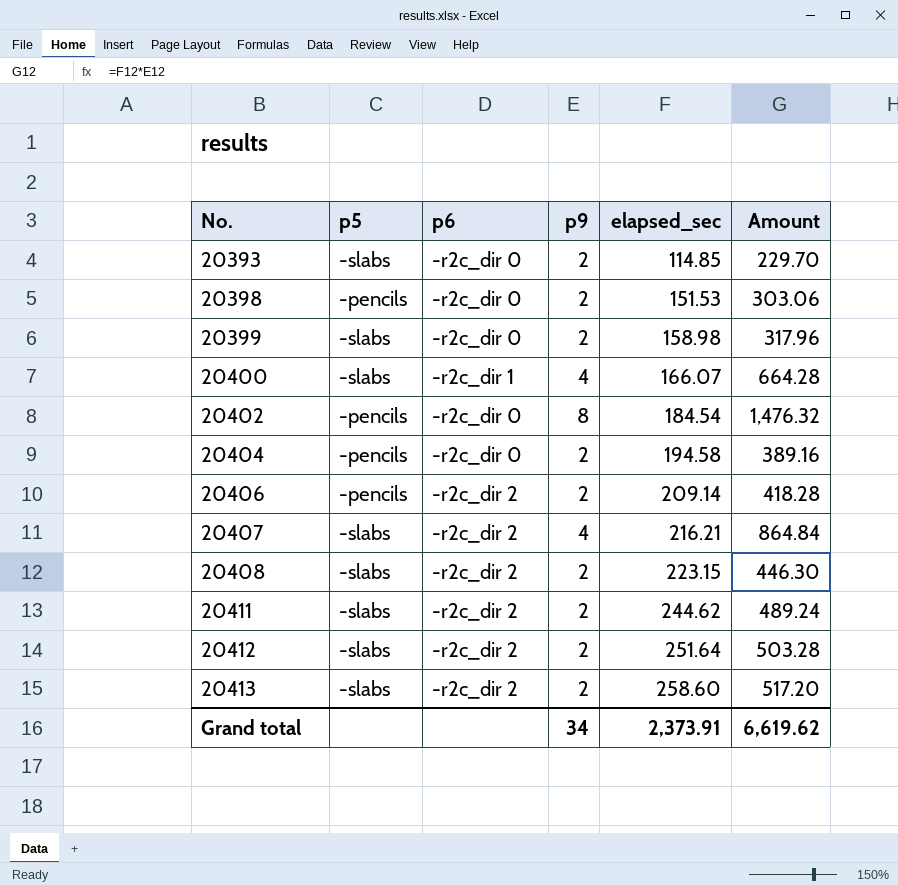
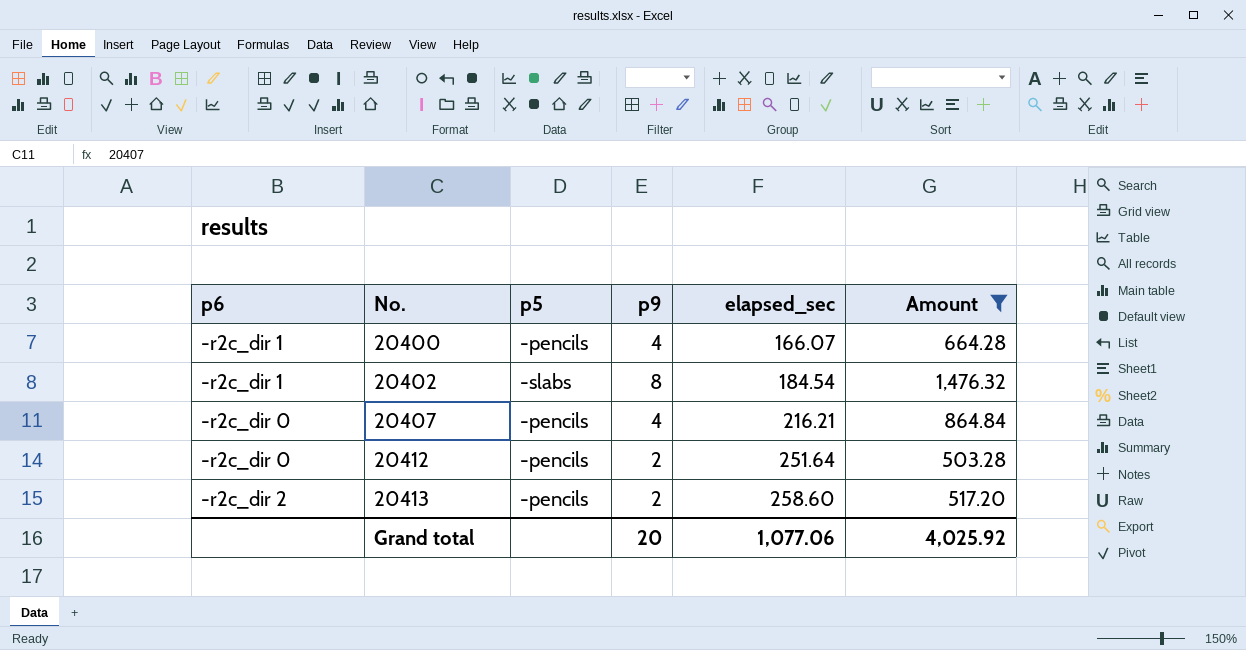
filter: none -> Amount >= 503.28
column p6 | position: 3 -> 1
20400 | p5: -slabs -> -pencils
20402 | p6: -r2c_dir 0 -> -r2c_dir 1
20402 | p5: -pencils -> -slabs
20407 | p6: -r2c_dir 2 -> -r2c_dir 0
20407 | p5: -slabs -> -pencils
20412 | p6: -r2c_dir 2 -> -r2c_dir 0
20412 | p5: -slabs -> -pencils
20413 | p5: -slabs -> -pencils
Grand total | p9: 34 -> 20
Grand total | elapsed_sec: 2,373.91 -> 1,077.06
Grand total | Amount: 6,619.62 -> 4,025.92

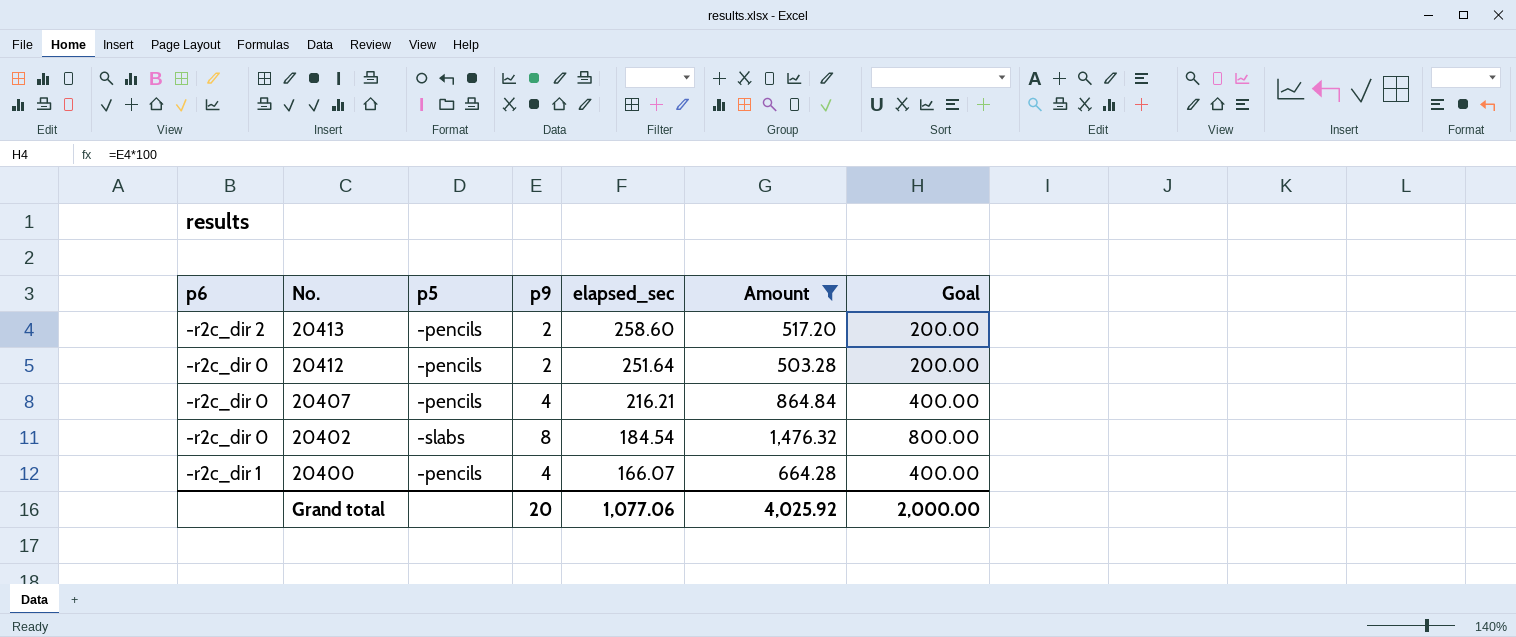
row order: No. ascending -> No. descending
column Goal | formula: none -> [p9] * 100
20402 | p6: -r2c_dir 1 -> -r2c_dir 0

